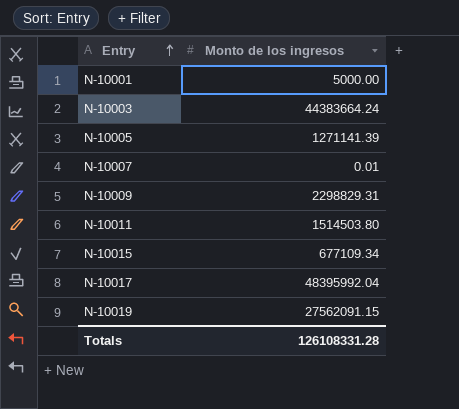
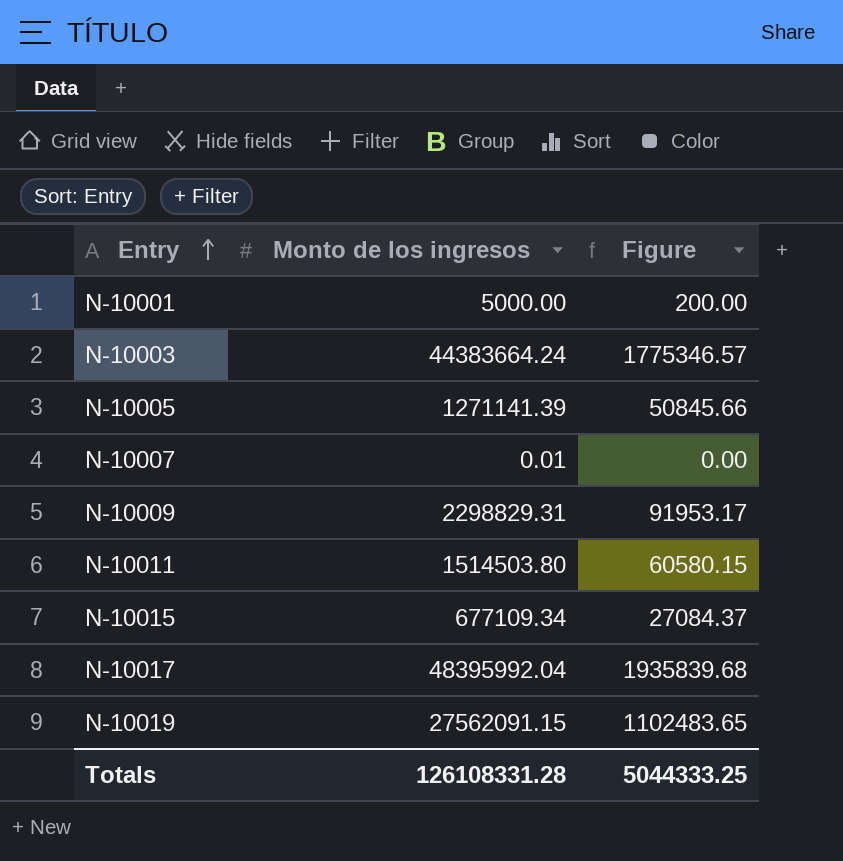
column Figure | formula: none -> [Monto de los ingresos] * 0.04

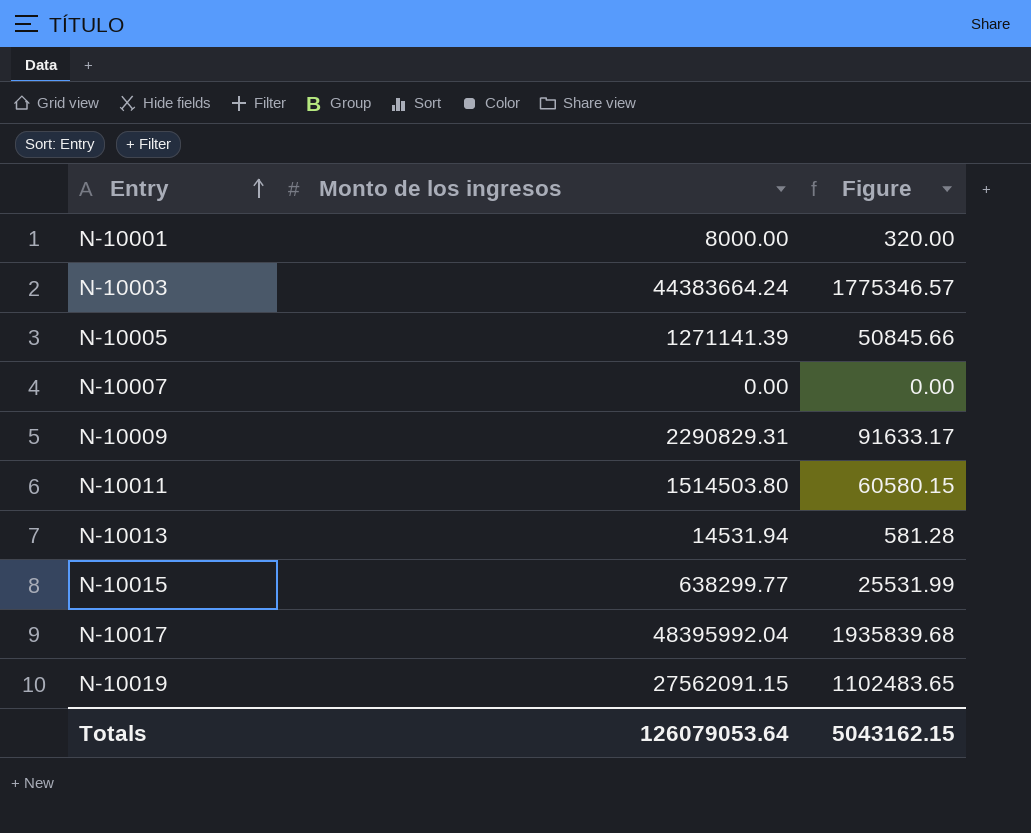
N-10001 | Monto de los ingresos: 5000.00 -> 8000.00
N-10001 | Figure: 200.00 -> 320.00
N-10007 | Monto de los ingresos: 0.01 -> 0.00
N-10009 | Monto de los ingresos: 2298829.31 -> 2290829.31
N-10009 | Figure: 91953.17 -> 91633.17
row N-10013: none -> 14531.94 | 581.28
N-10015 | Monto de los ingresos: 677109.34 -> 638299.77
N-10015 | Figure: 27084.37 -> 25531.99
Totals | Monto de los ingresos: 126108331.28 -> 126079053.64
Totals | Figure: 5044333.25 -> 5043162.15

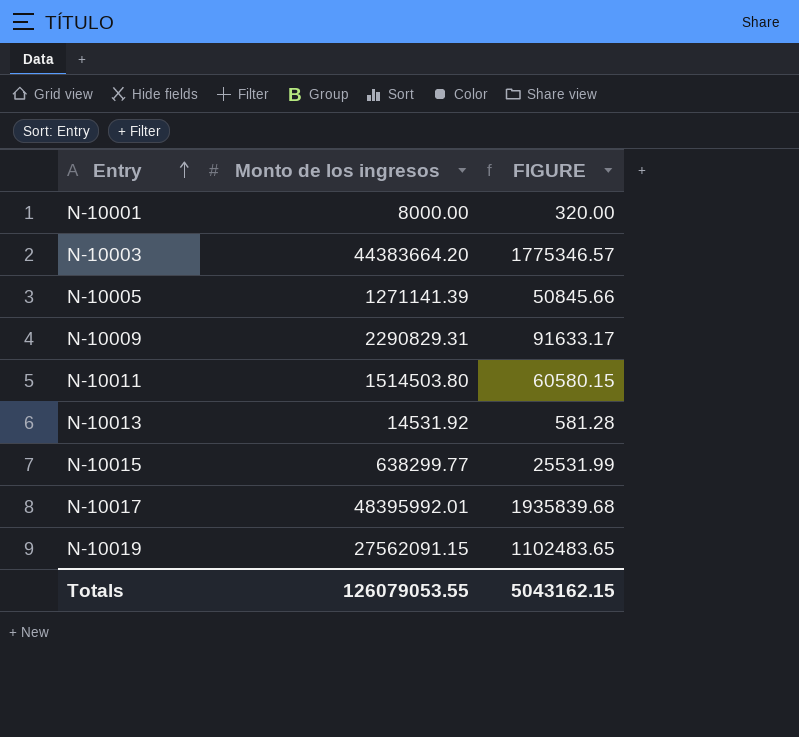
column name: Figure -> FIGURE
row N-10007: 0.00 | 0.00 -> none
N-10003 | Monto de los ingresos: 44383664.24 -> 44383664.20
N-10013 | Monto de los ingresos: 14531.94 -> 14531.92
N-10017 | Monto de los ingresos: 48395992.04 -> 48395992.01
Totals | Monto de los ingresos: 126079053.64 -> 126079053.55

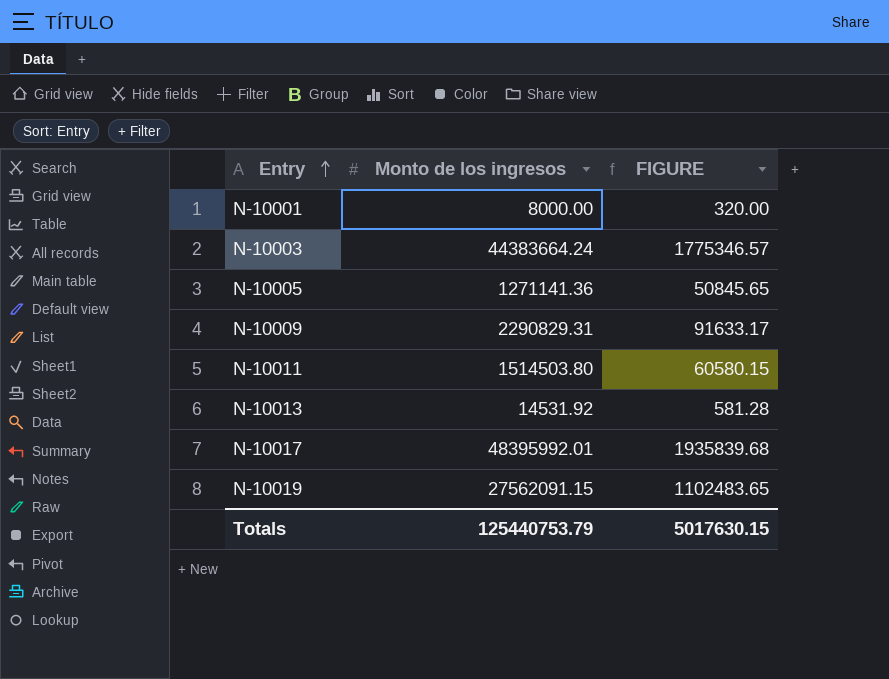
row N-10015: 638299.77 | 25531.99 -> none
N-10003 | Monto de los ingresos: 44383664.20 -> 44383664.24
N-10005 | Monto de los ingresos: 1271141.39 -> 1271141.36
N-10005 | FIGURE: 50845.66 -> 50845.65
Totals | Monto de los ingresos: 126079053.55 -> 125440753.79
Totals | FIGURE: 5043162.15 -> 5017630.15

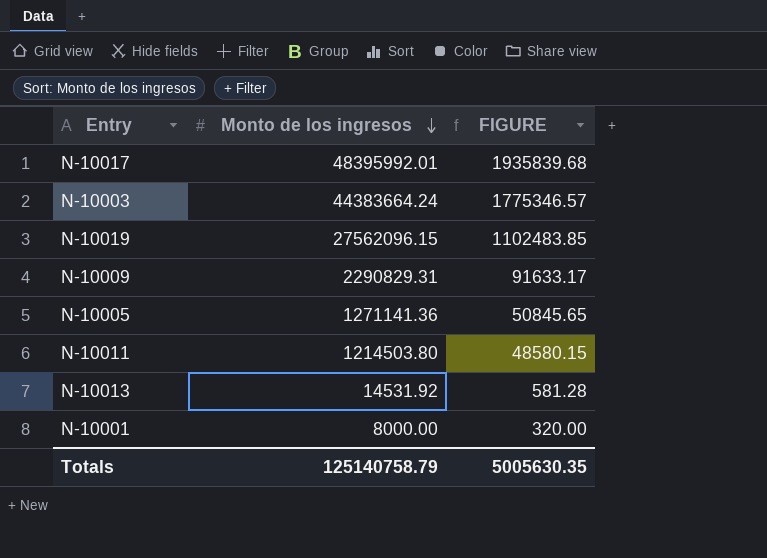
row order: Entry ascending -> Monto de los ingresos descending
N-10019 | Monto de los ingresos: 27562091.15 -> 27562096.15
N-10019 | FIGURE: 1102483.65 -> 1102483.85
N-10011 | Monto de los ingresos: 1514503.80 -> 1214503.80
N-10011 | FIGURE: 60580.15 -> 48580.15
Totals | Monto de los ingresos: 125440753.79 -> 125140758.79
Totals | FIGURE: 5017630.15 -> 5005630.35

